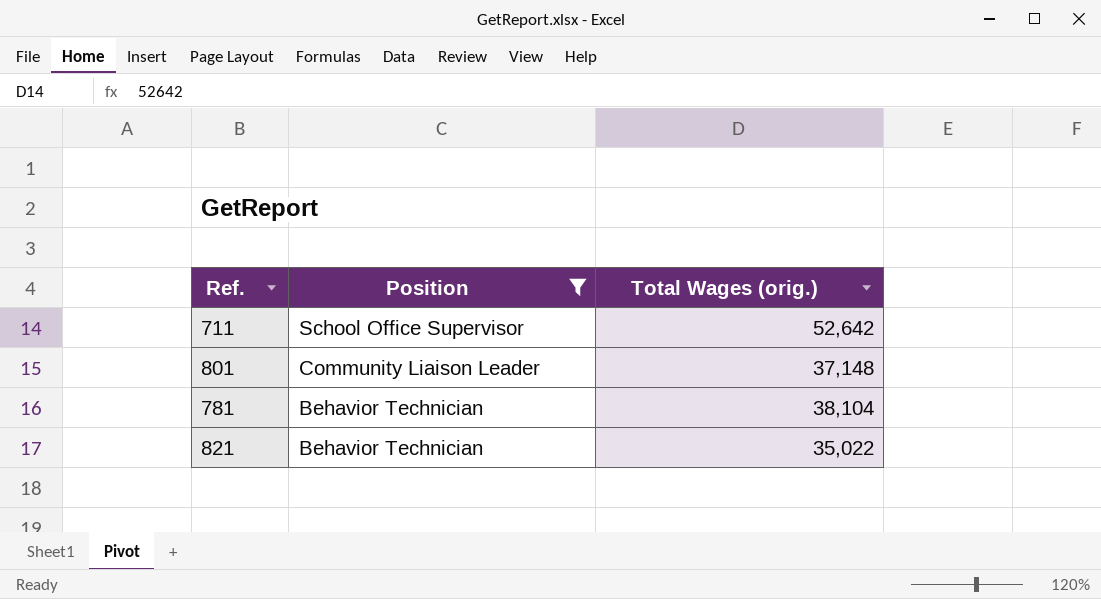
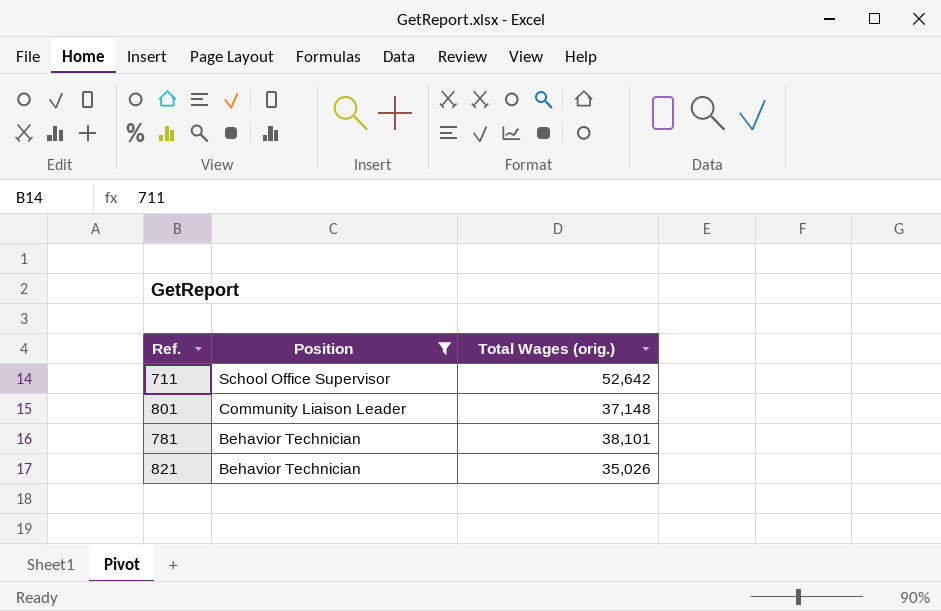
781 | Total Wages (orig.): 38,104 -> 38,101
821 | Total Wages (orig.): 35,022 -> 35,026

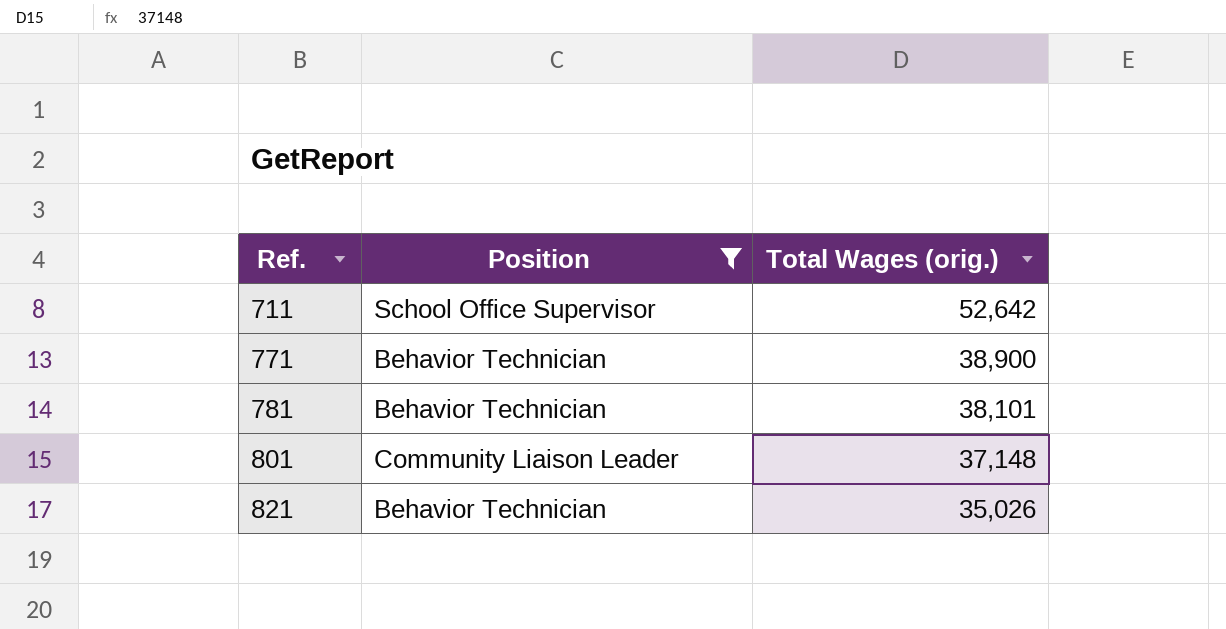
row order: Position descending -> Ref. ascending
row 771: none -> Behavior Technician | 38,900

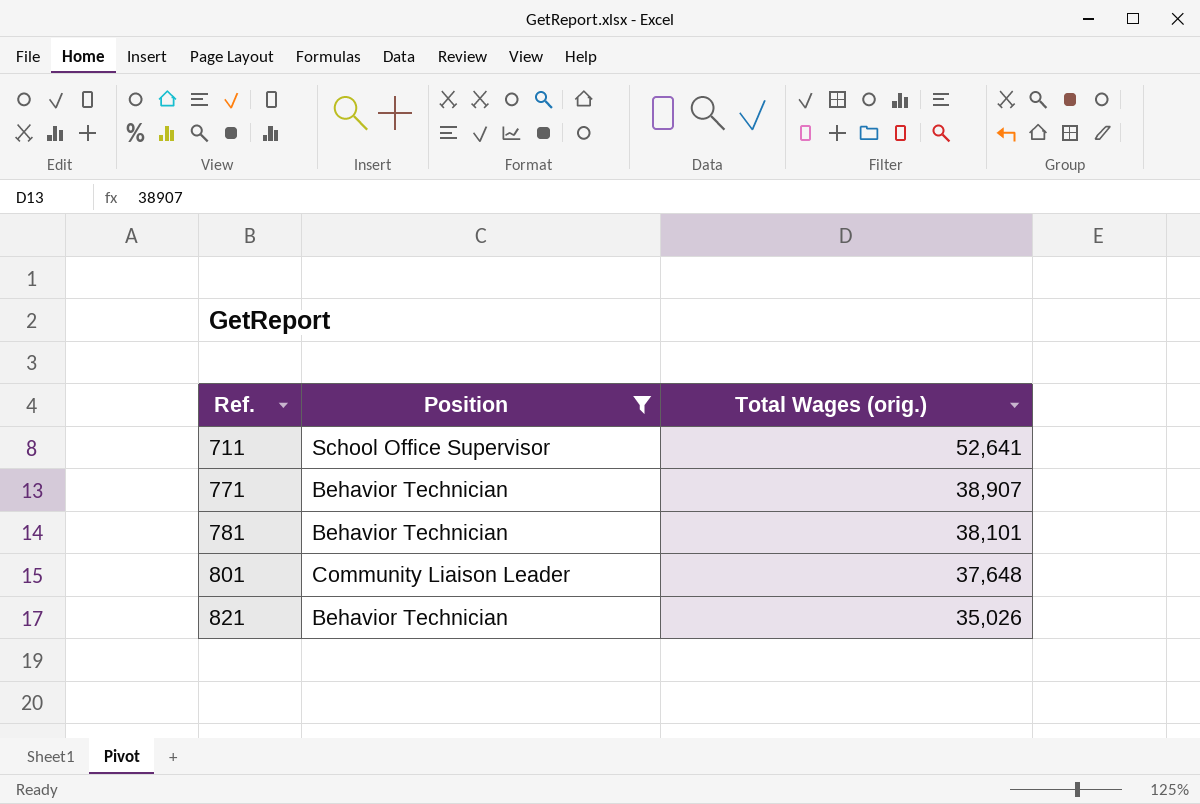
711 | Total Wages (orig.): 52,642 -> 52,641
771 | Total Wages (orig.): 38,900 -> 38,907
801 | Total Wages (orig.): 37,148 -> 37,648

